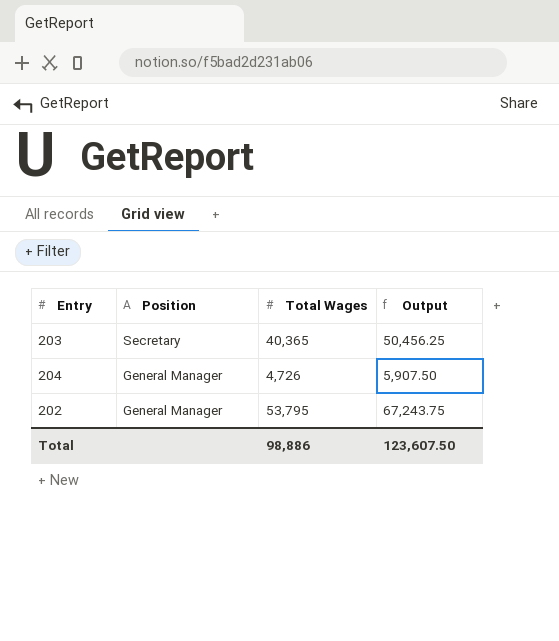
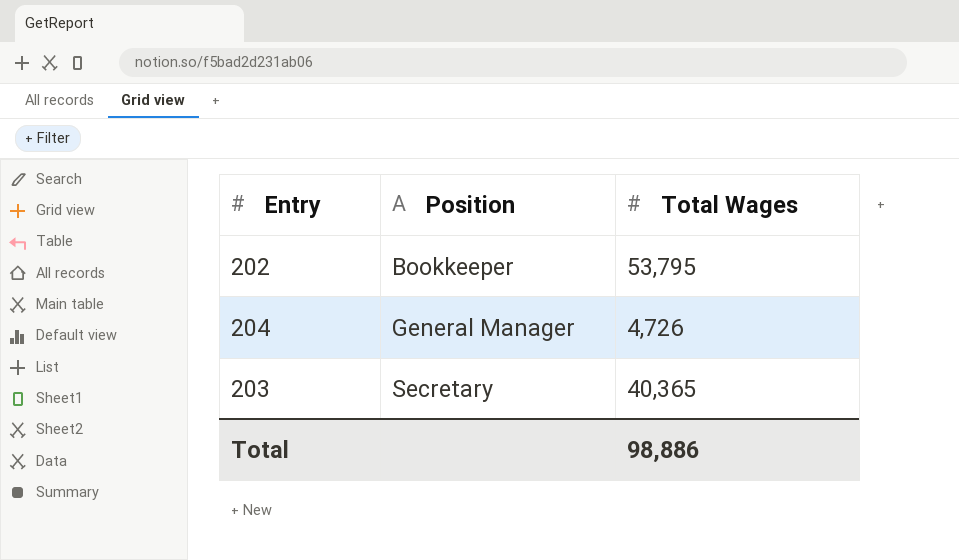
row order: Position descending -> Position ascending
column Output | formula: [Total Wages] * 1.25 -> none
202 | Position: General Manager -> Bookkeeper

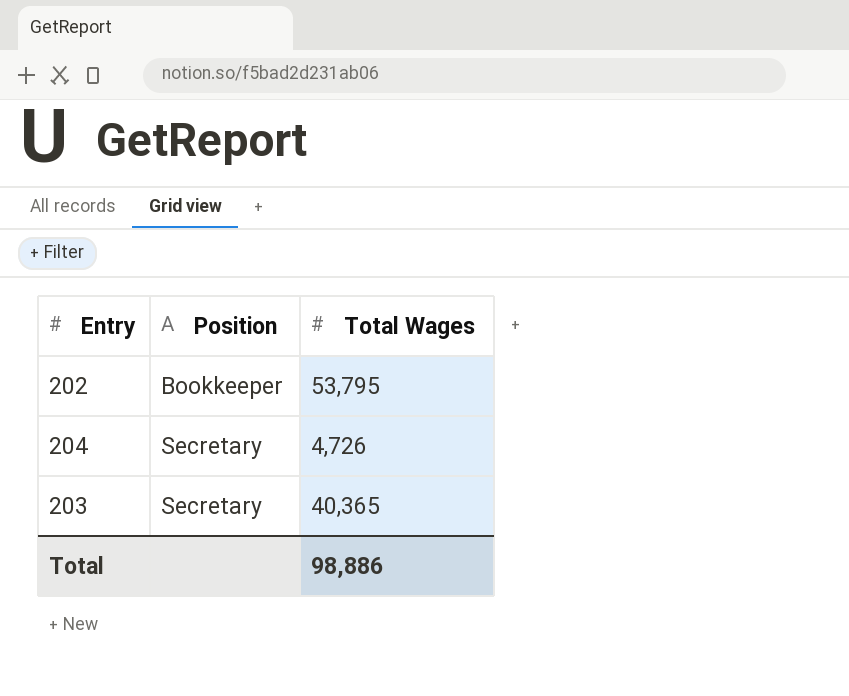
204 | Position: General Manager -> Secretary

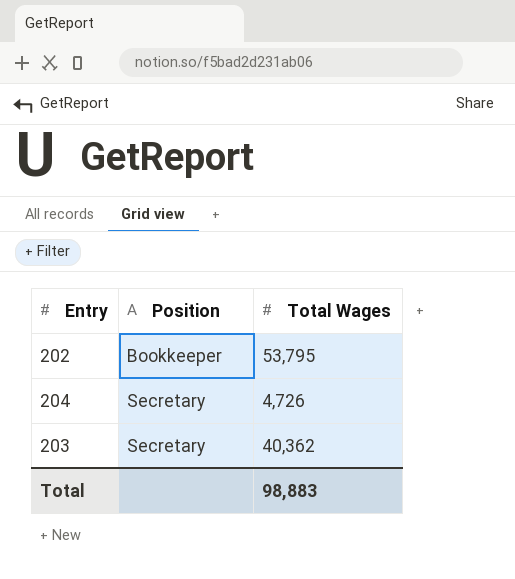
203 | Total Wages: 40,365 -> 40,362
Total | Total Wages: 98,886 -> 98,883

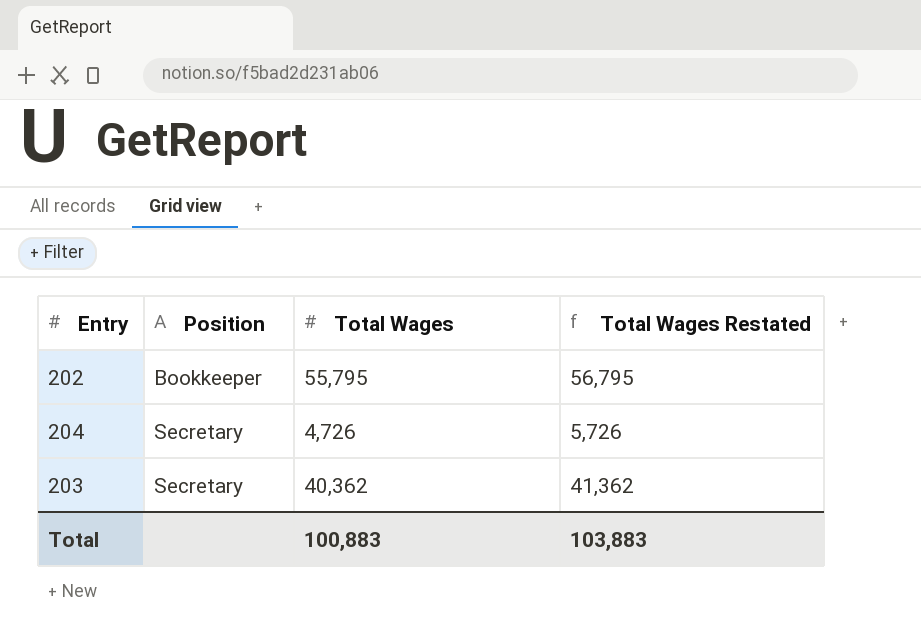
column Total Wages Restated | formula: none -> [Total Wages] + 1000
202 | Total Wages: 53,795 -> 55,795
Total | Total Wages: 98,883 -> 100,883

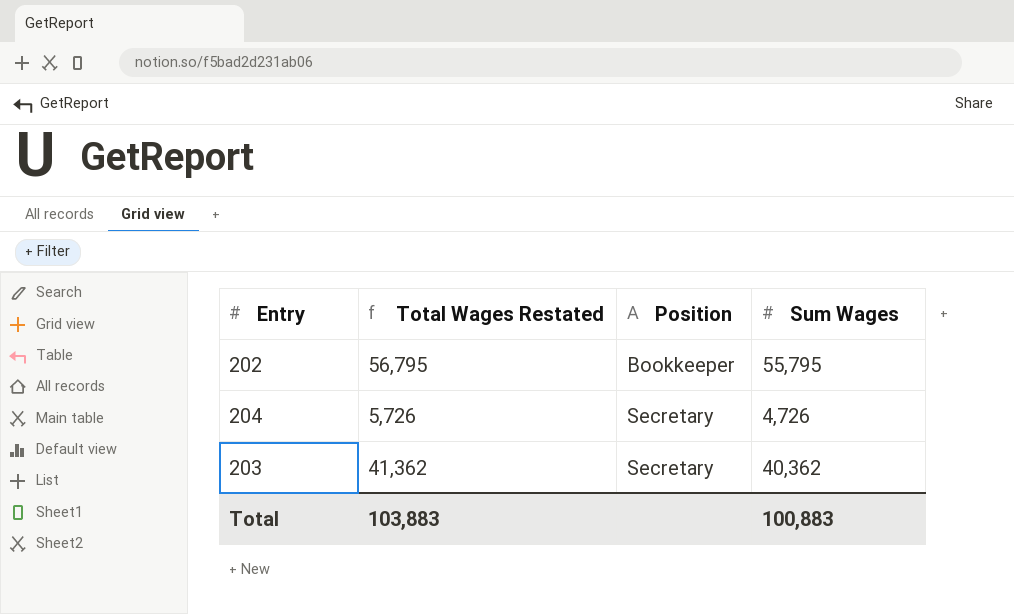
column Total Wages Restated | position: 4 -> 2
column name: Total Wages -> Sum Wages

